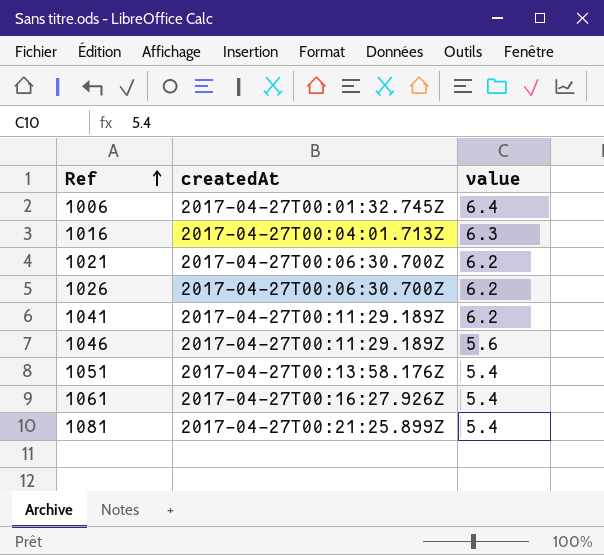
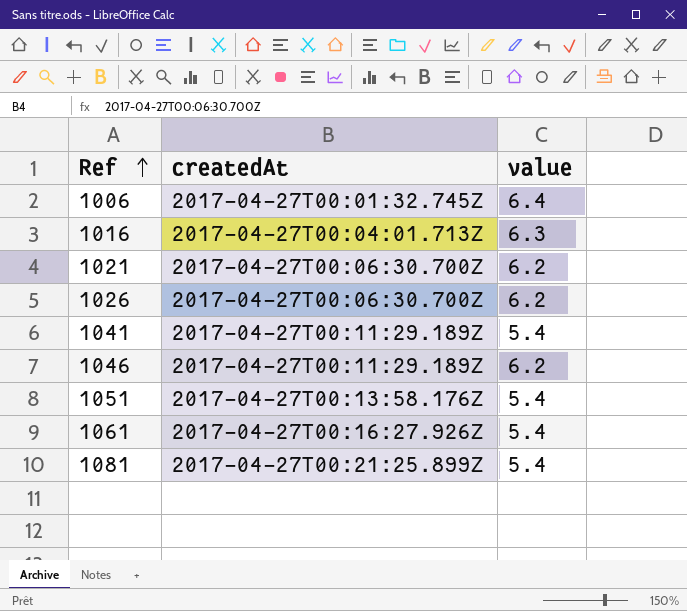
1041 | value: 6.2 -> 5.4
1046 | value: 5.6 -> 6.2

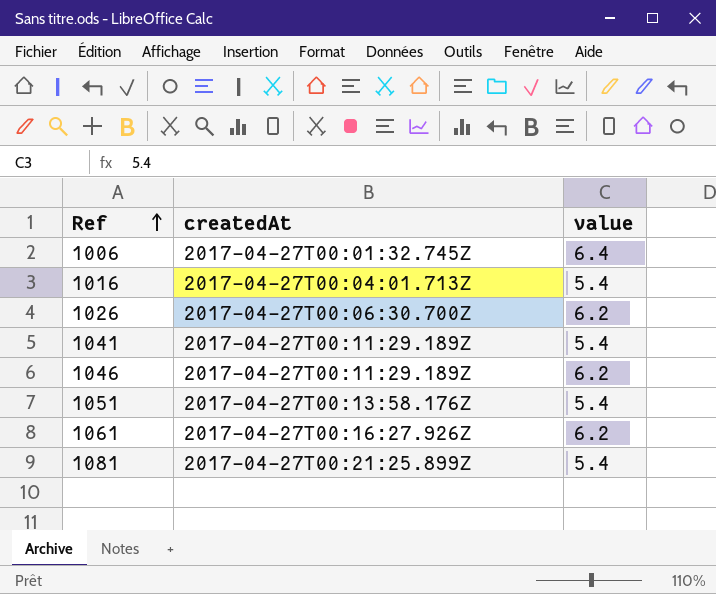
row 1021: 2017-04-27T00:06:30.700Z | 6.2 -> none
1016 | value: 6.3 -> 5.4
1061 | value: 5.4 -> 6.2

